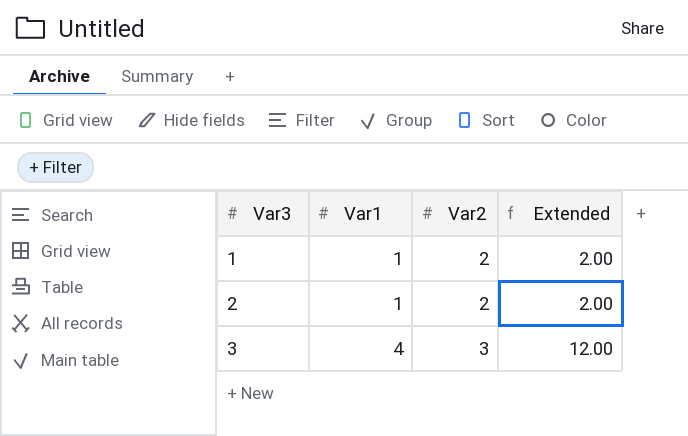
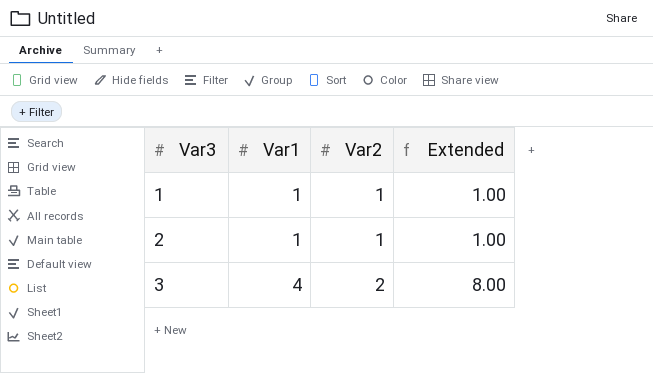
1 | Var2: 2 -> 1
1 | Extended: 2.00 -> 1.00
2 | Var2: 2 -> 1
2 | Extended: 2.00 -> 1.00
3 | Var2: 3 -> 2
3 | Extended: 12.00 -> 8.00

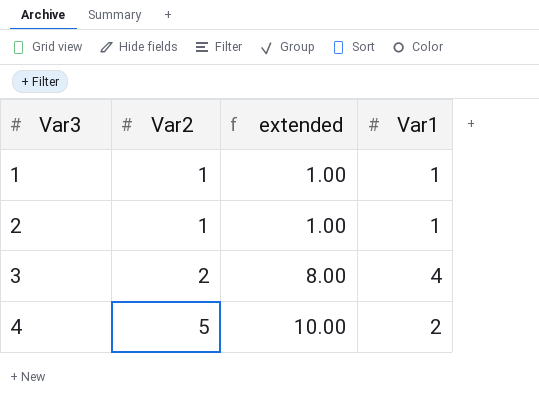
column name: Extended -> extended
column Var1 | position: 2 -> 4
row 4: none -> 5 | 10.00 | 2

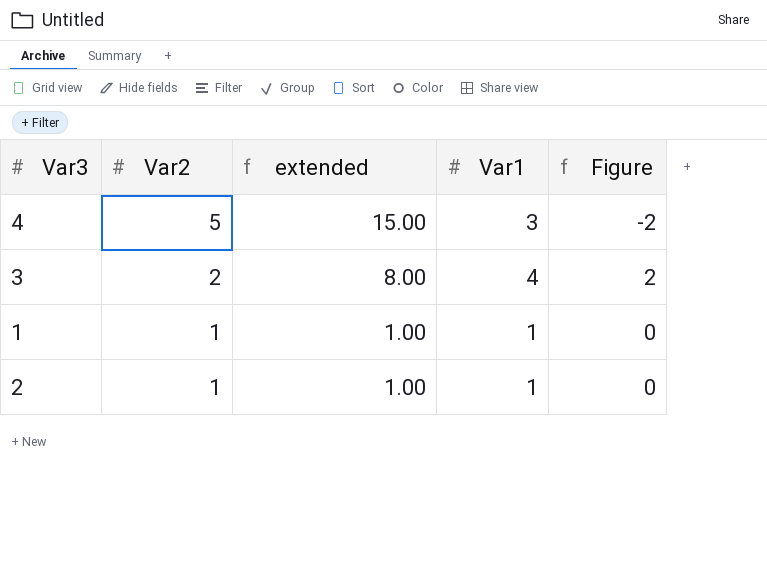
row order: Var3 ascending -> Var2 descending
column Figure | formula: none -> [Var1] - [Var2]
4 | extended: 10.00 -> 15.00
4 | Var1: 2 -> 3

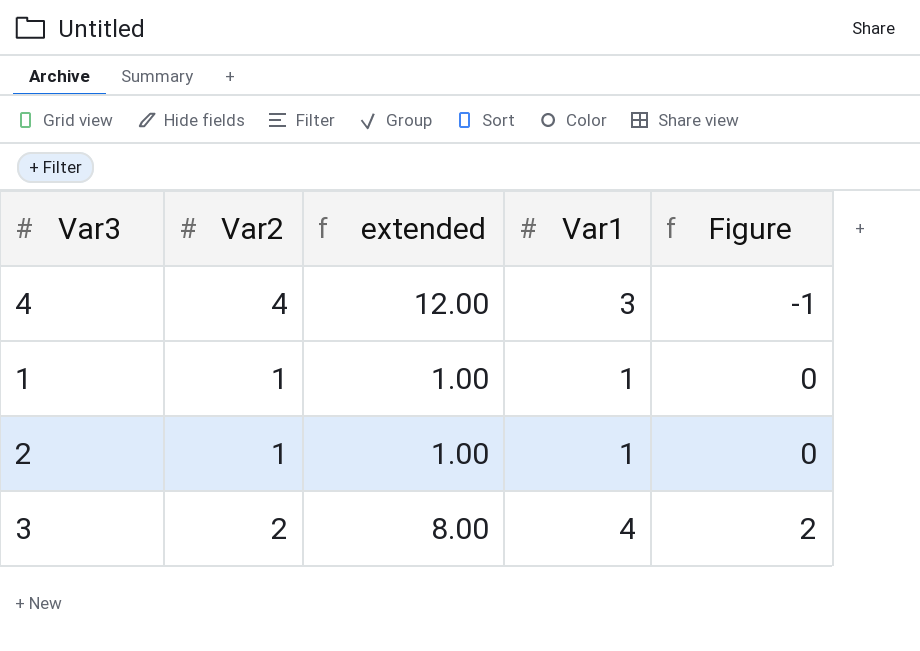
row order: Var2 descending -> Figure ascending
4 | Var2: 5 -> 4
4 | extended: 15.00 -> 12.00
4 | Figure: -2 -> -1

